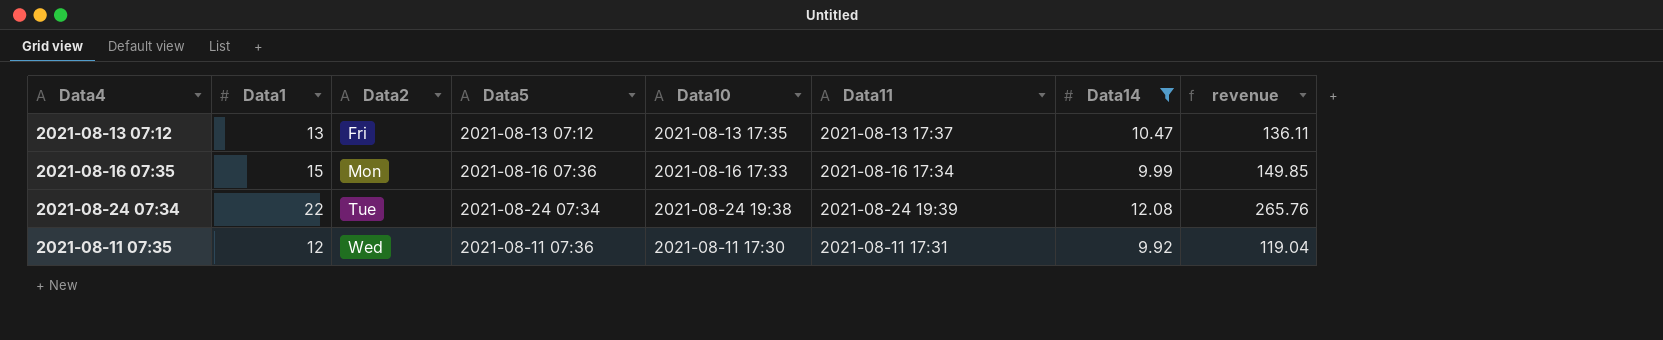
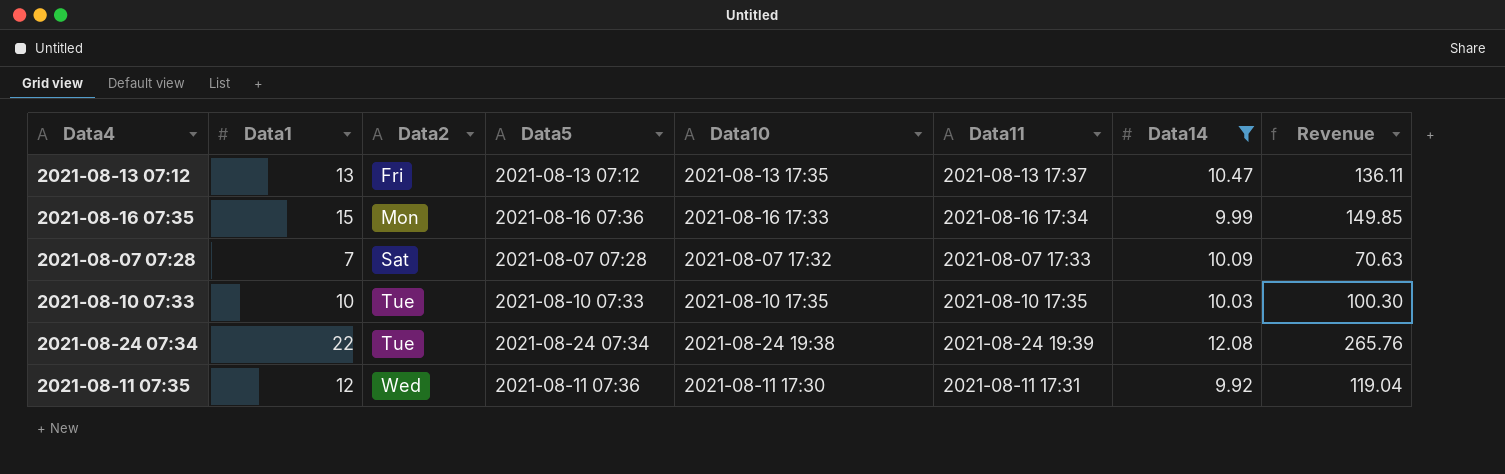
column name: revenue -> Revenue
row 2021-08-07 07:28: none -> 7 | Sat | 2021-08-07 07:28 | 2021-08-07 17:32 | 2021-08-07 17:33 | 10.09 | 70.63
row 2021-08-10 07:33: none -> 10 | Tue | 2021-08-10 07:33 | 2021-08-10 17:35 | 2021-08-10 17:35 | 10.03 | 100.30

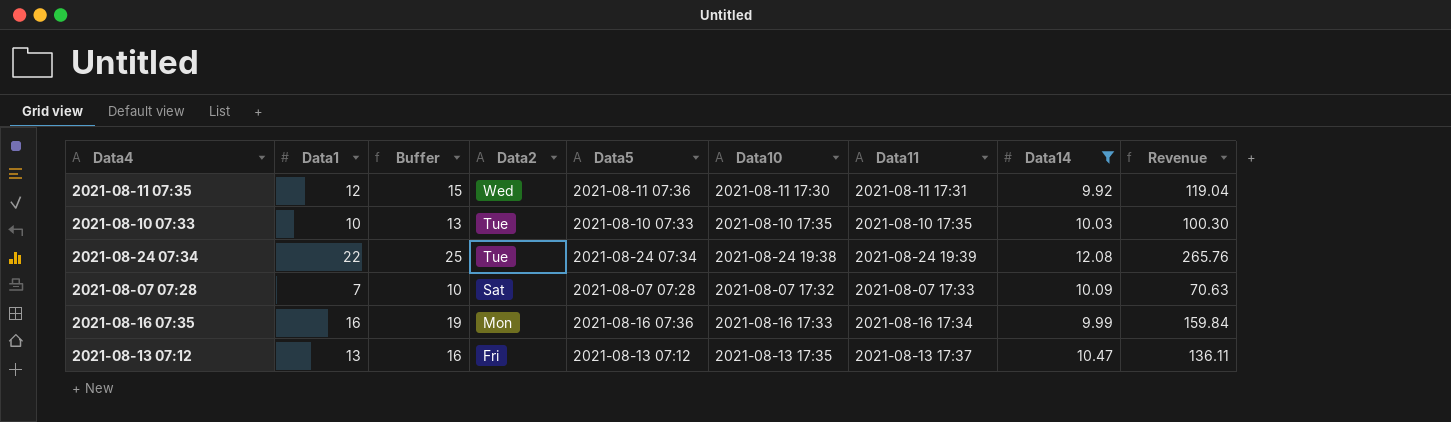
row order: Data2 ascending -> Data2 descending
column Buffer | formula: none -> [Data1] + 3
2021-08-16 07:35 | Data1: 15 -> 16
2021-08-16 07:35 | Revenue: 149.85 -> 159.84

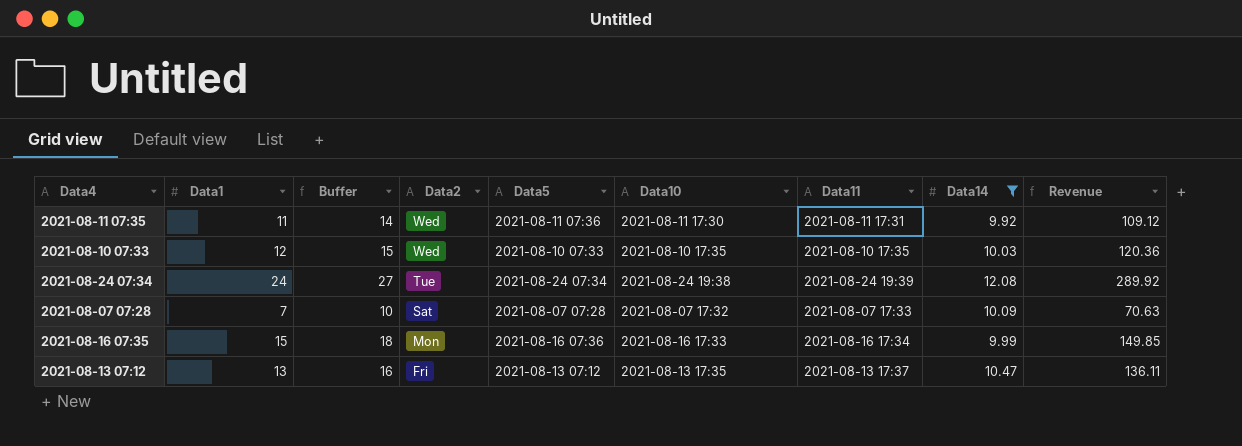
2021-08-11 07:35 | Data1: 12 -> 11
2021-08-11 07:35 | Buffer: 15 -> 14
2021-08-11 07:35 | Revenue: 119.04 -> 109.12
2021-08-10 07:33 | Data1: 10 -> 12
2021-08-10 07:33 | Buffer: 13 -> 15
2021-08-10 07:33 | Data2: Tue -> Wed
2021-08-10 07:33 | Revenue: 100.30 -> 120.36
2021-08-24 07:34 | Data1: 22 -> 24
2021-08-24 07:34 | Buffer: 25 -> 27
2021-08-24 07:34 | Revenue: 265.76 -> 289.92
2021-08-16 07:35 | Data1: 16 -> 15
2021-08-16 07:35 | Buffer: 19 -> 18
2021-08-16 07:35 | Revenue: 159.84 -> 149.85

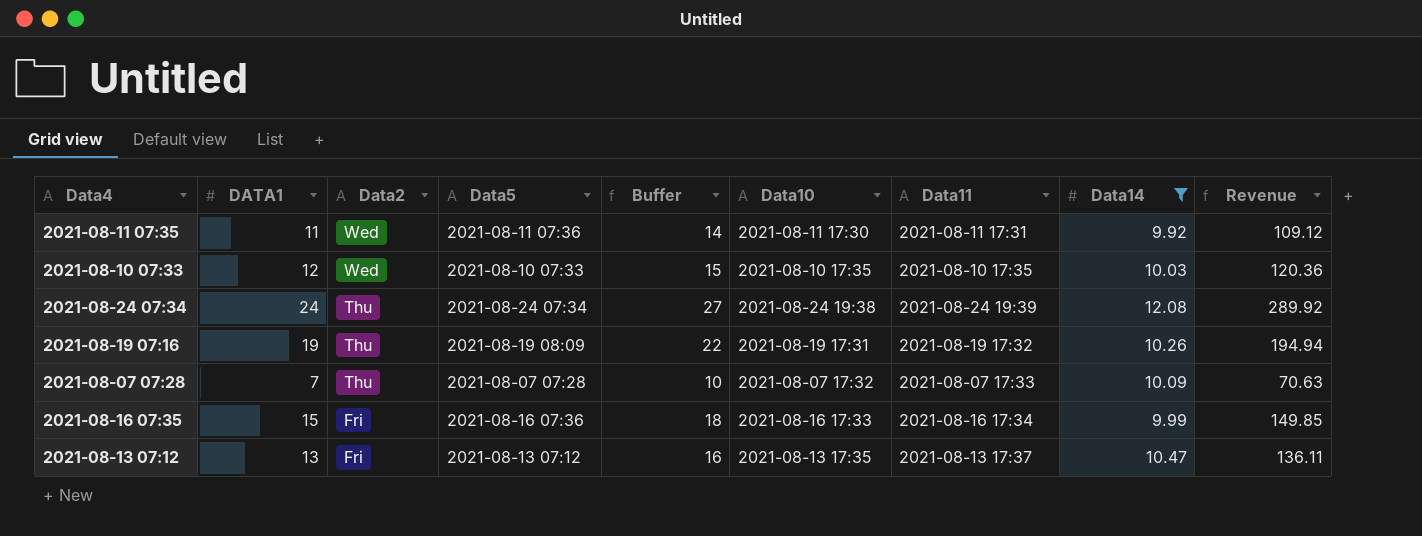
column name: Data1 -> DATA1
column Buffer | position: 3 -> 5
2021-08-24 07:34 | Data2: Tue -> Thu
row 2021-08-19 07:16: none -> 19 | Thu | 2021-08-19 08:09 | 22 | 2021-08-19 17:31 | 2021-08-19 17:32 | 10.26 | 194.94
2021-08-07 07:28 | Data2: Sat -> Thu
2021-08-16 07:35 | Data2: Mon -> Fri

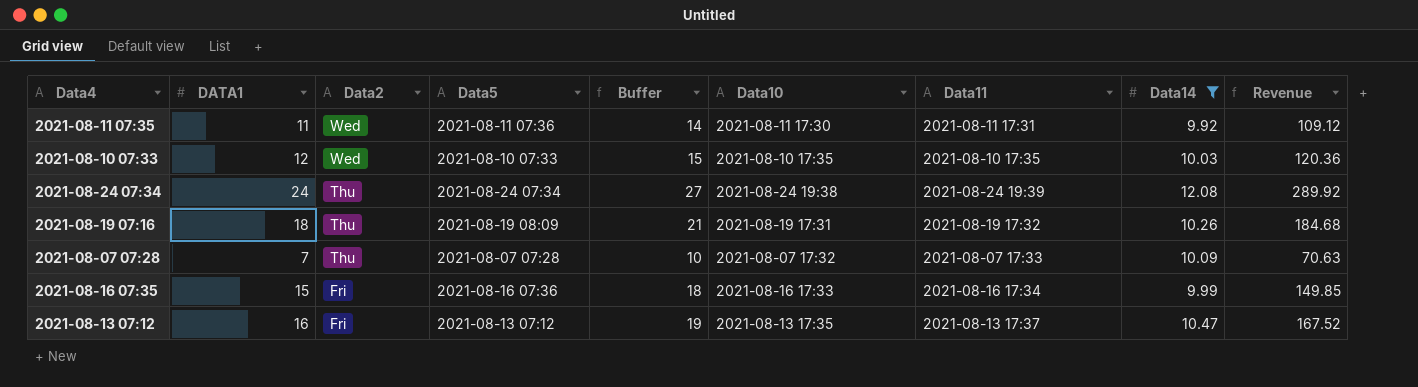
2021-08-19 07:16 | DATA1: 19 -> 18
2021-08-19 07:16 | Buffer: 22 -> 21
2021-08-19 07:16 | Revenue: 194.94 -> 184.68
2021-08-13 07:12 | DATA1: 13 -> 16
2021-08-13 07:12 | Buffer: 16 -> 19
2021-08-13 07:12 | Revenue: 136.11 -> 167.52

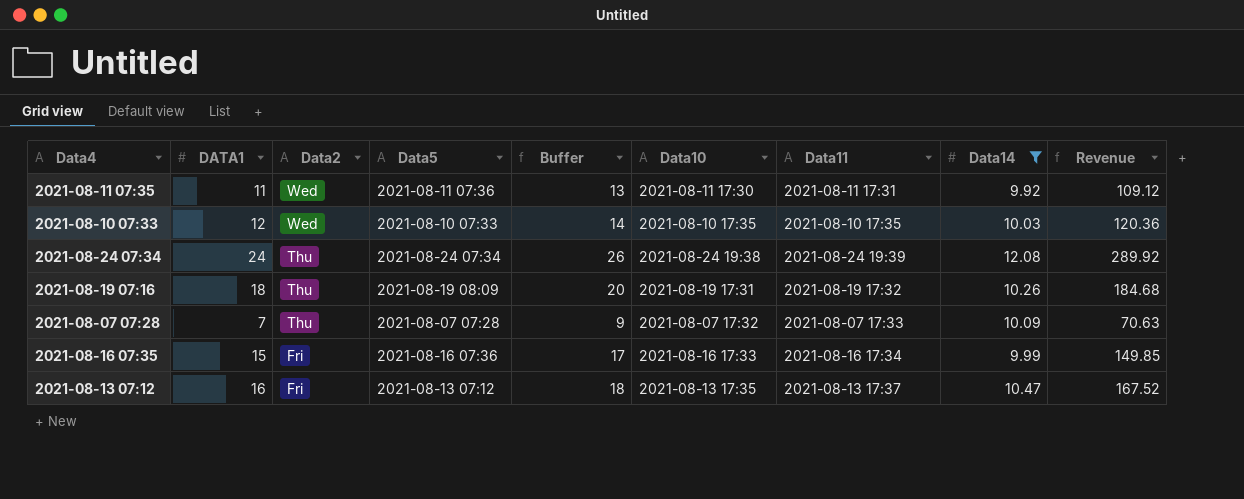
column Buffer | formula: [DATA1] + 3 -> [DATA1] + 2

